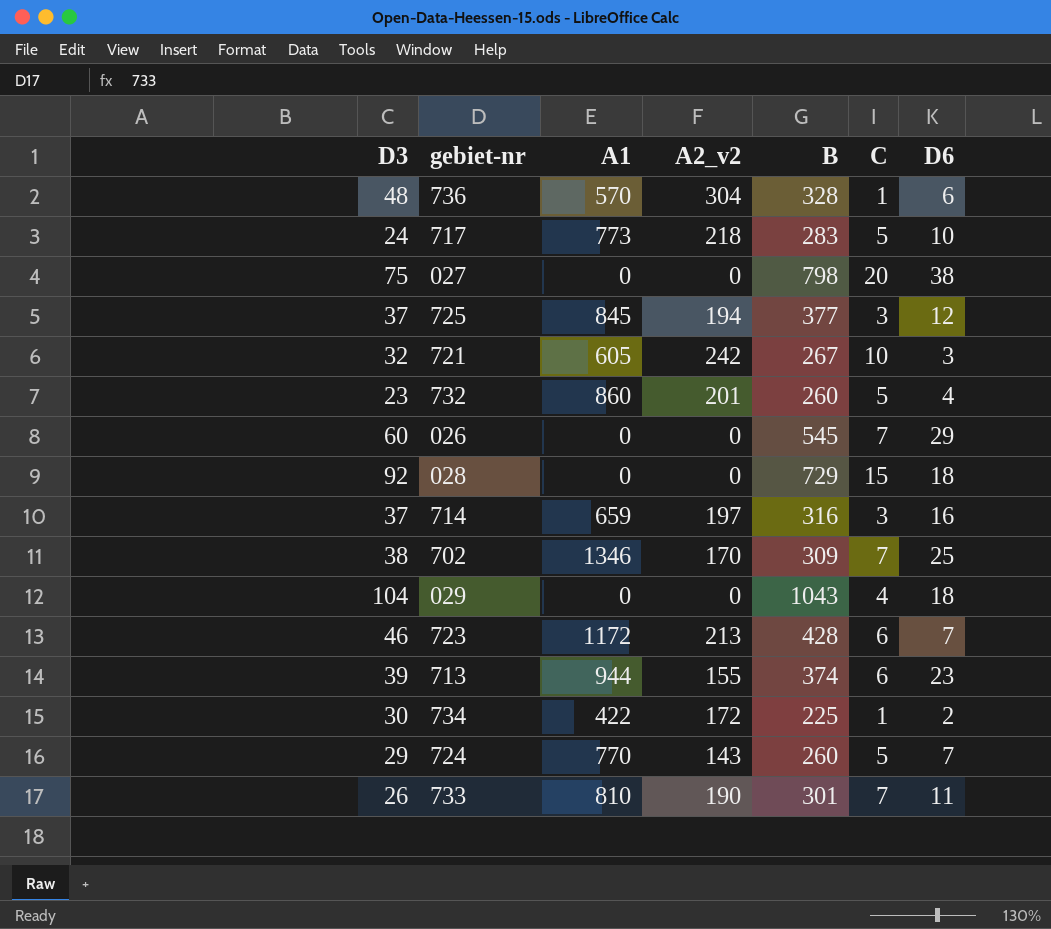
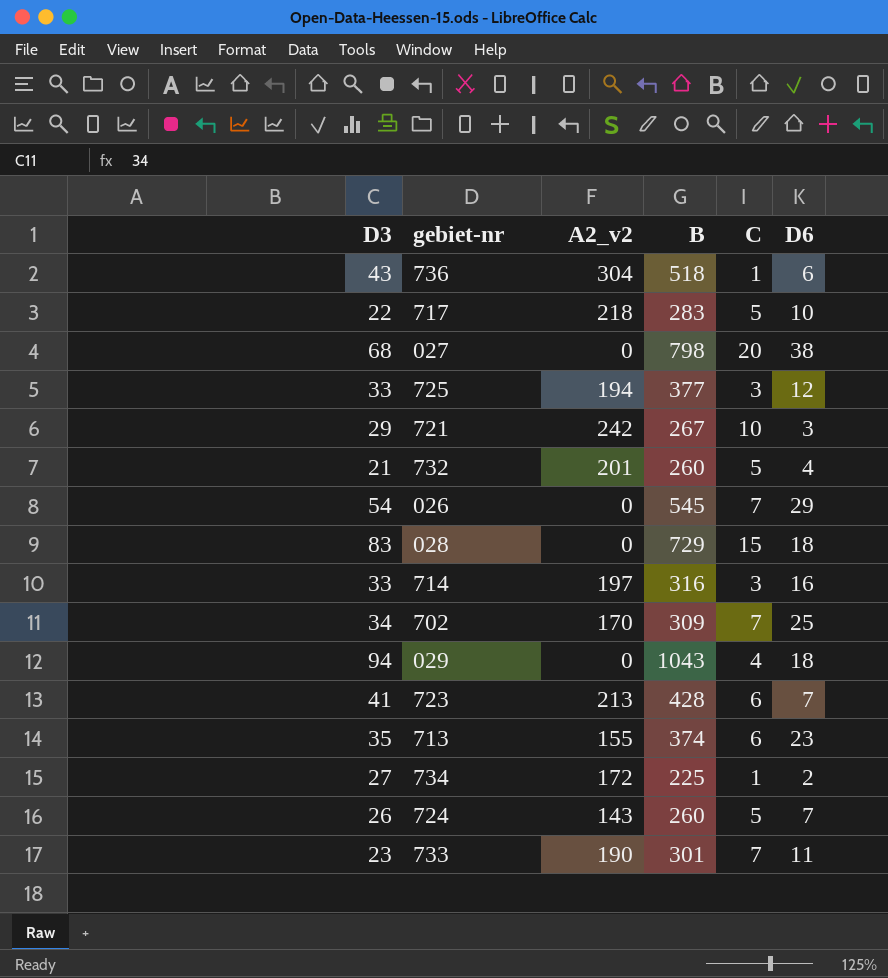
column A1 | position: 3 -> none
736 | D3: 48 -> 43
736 | B: 328 -> 518
717 | D3: 24 -> 22
027 | D3: 75 -> 68
725 | D3: 37 -> 33
721 | D3: 32 -> 29
732 | D3: 23 -> 21
026 | D3: 60 -> 54
028 | D3: 92 -> 83
714 | D3: 37 -> 33
702 | D3: 38 -> 34
029 | D3: 104 -> 94
723 | D3: 46 -> 41
713 | D3: 39 -> 35
734 | D3: 30 -> 27
724 | D3: 29 -> 26
733 | D3: 26 -> 23

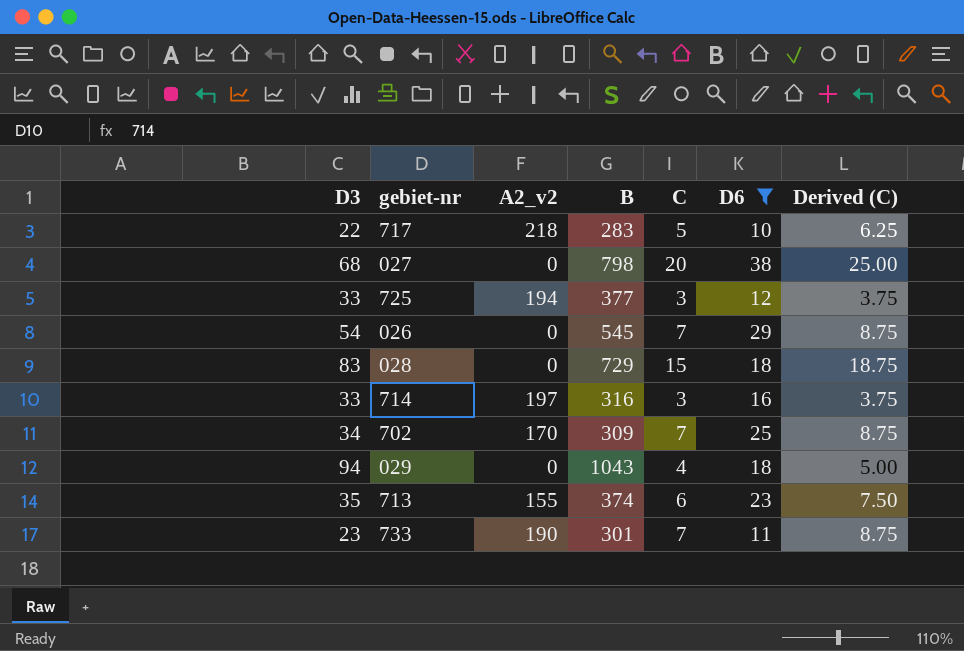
filter: none -> D6 >= 10
column Derived (C) | formula: none -> [C] * 1.25

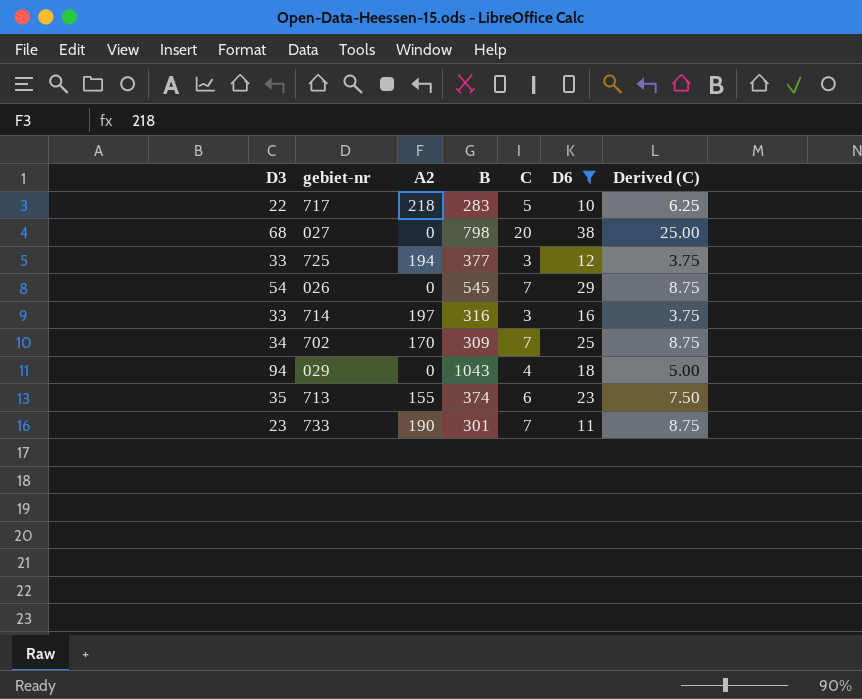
column name: A2_v2 -> A2
row 028: 83 | 0 | 729 | 15 | 18 | 18.75 -> none

